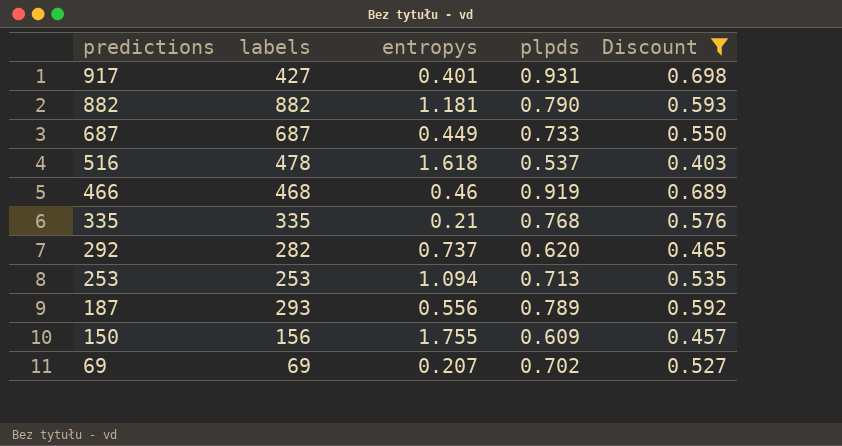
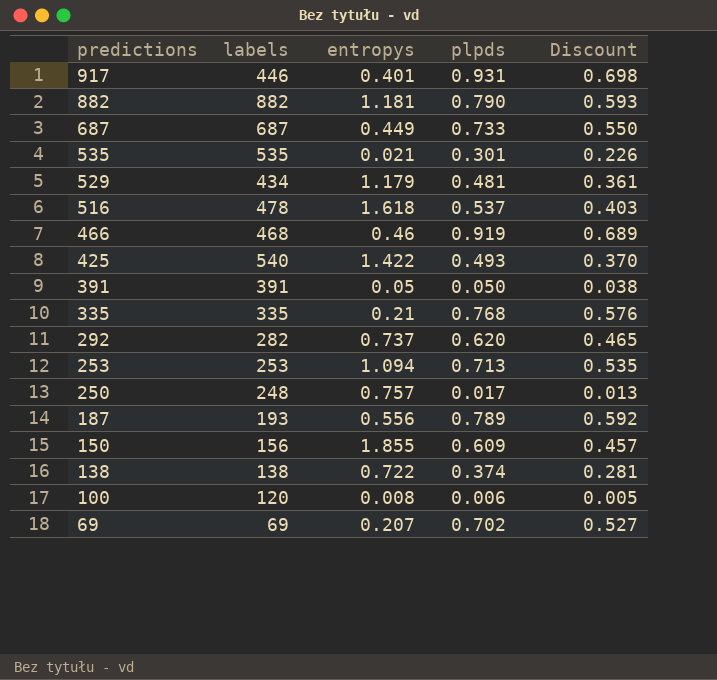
filter: Discount >= 0.403 -> none
917 | labels: 427 -> 446
187 | labels: 293 -> 193
150 | entropys: 1.755 -> 1.855

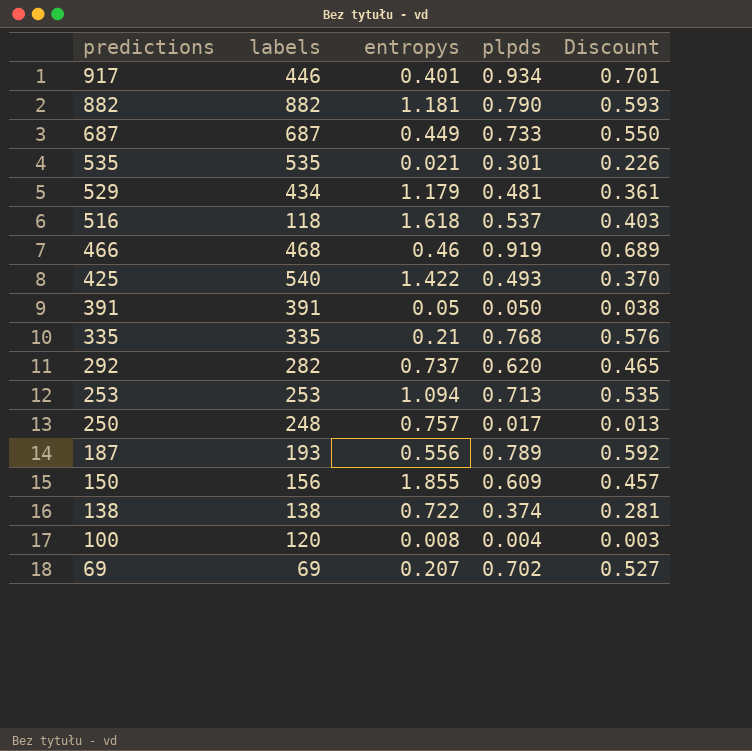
917 | plpds: 0.931 -> 0.934
917 | Discount: 0.698 -> 0.701
516 | labels: 478 -> 118
100 | plpds: 0.006 -> 0.004
100 | Discount: 0.005 -> 0.003

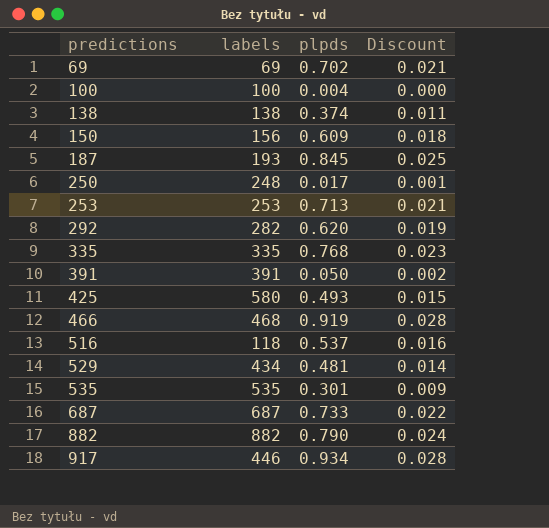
row order: predictions descending -> predictions ascending
column entropys | position: 3 -> none
column Discount | formula: [plpds] * 0.75 -> [plpds] * 0.03
100 | labels: 120 -> 100
187 | plpds: 0.789 -> 0.845
425 | labels: 540 -> 580

